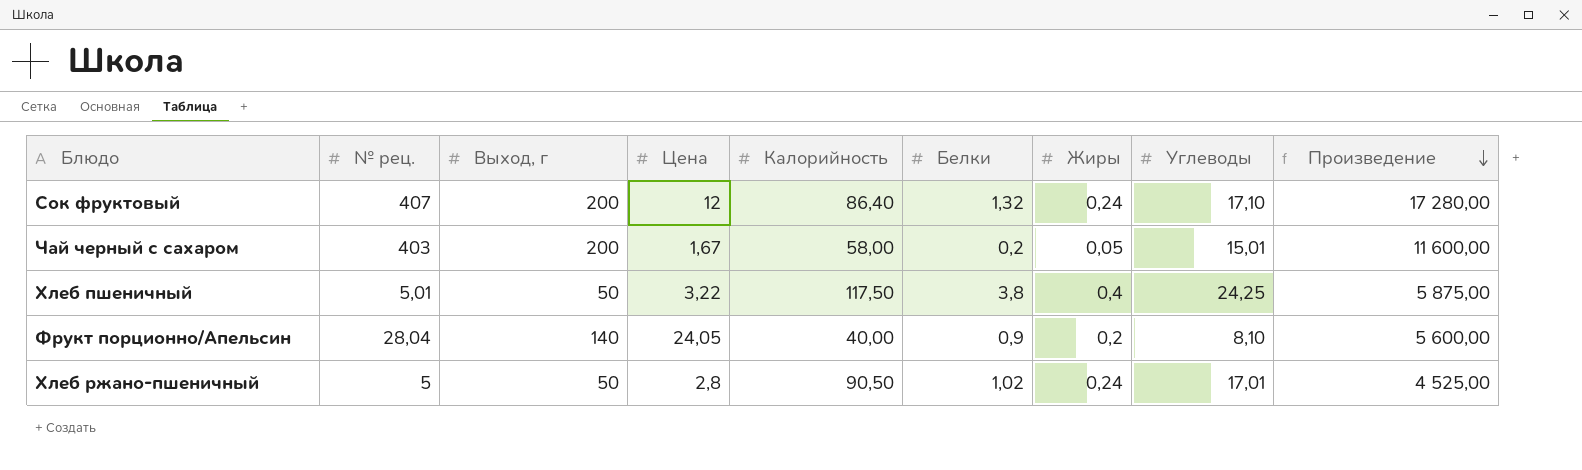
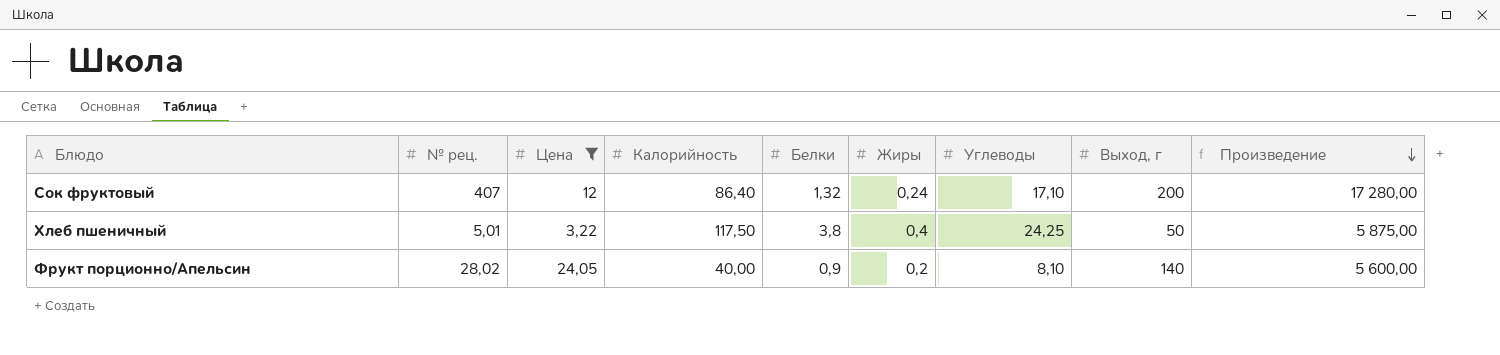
filter: none -> Цена >= 3,22
column Выход, г | position: 3 -> 8
Фрукт порционно/Апельсин | № рец.: 28,04 -> 28,02

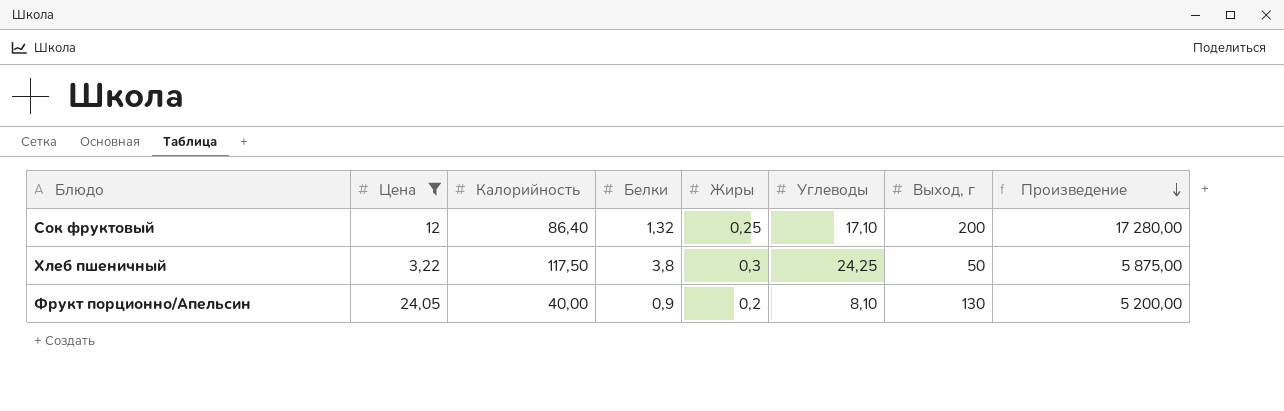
column № рец. | position: 2 -> none
Сок фруктовый | Жиры: 0,24 -> 0,25
Хлеб пшеничный | Жиры: 0,4 -> 0,3
Фрукт порционно/Апельсин | Выход, г: 140 -> 130
Фрукт порционно/Апельсин | Произведение: 5 600,00 -> 5 200,00

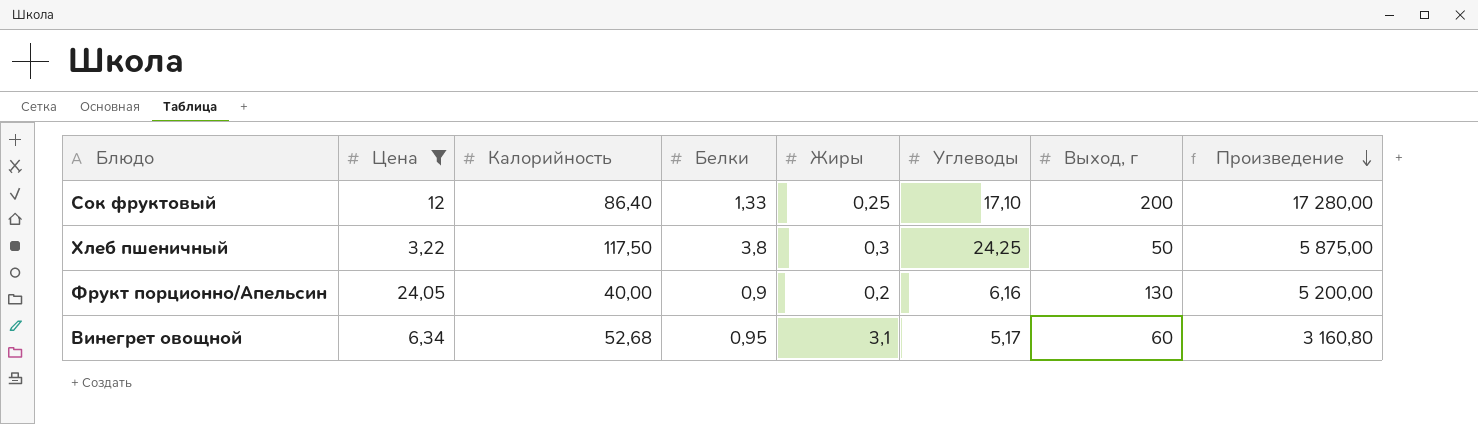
Сок фруктовый | Белки: 1,32 -> 1,33
Фрукт порционно/Апельсин | Углеводы: 8,10 -> 6,16
row Винегрет овощной: none -> 6,34 | 52,68 | 0,95 | 3,1 | 5,17 | 60 | 3 160,80

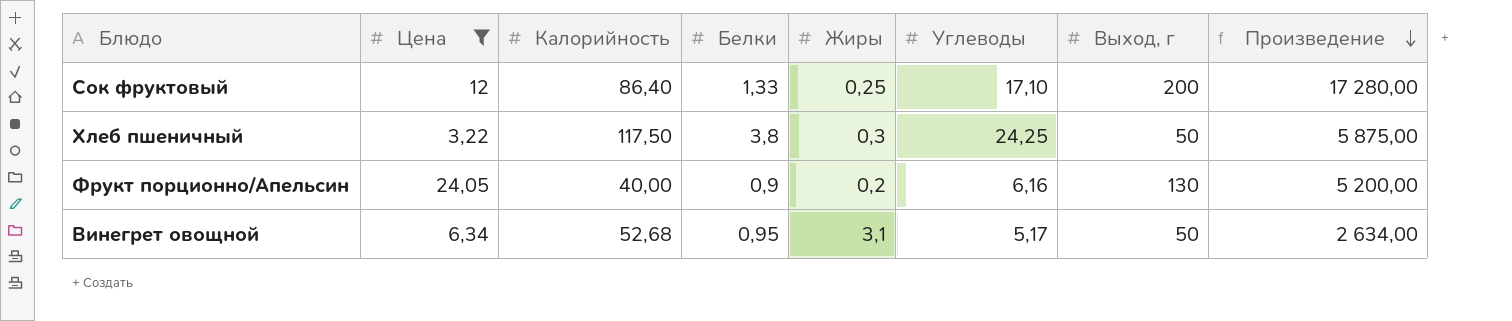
Винегрет овощной | Выход, г: 60 -> 50
Винегрет овощной | Произведение: 3 160,80 -> 2 634,00

